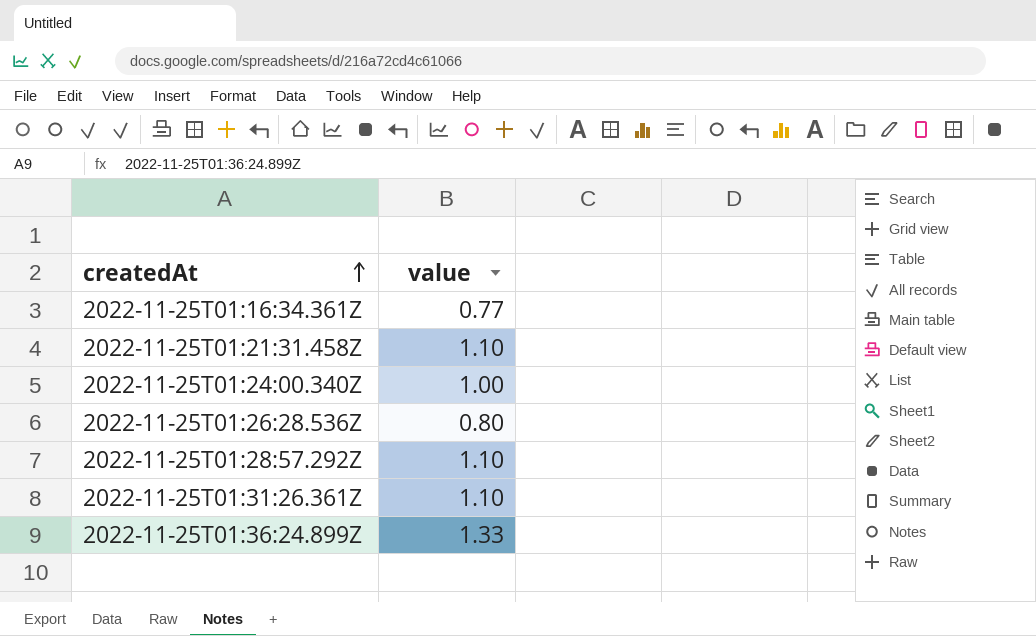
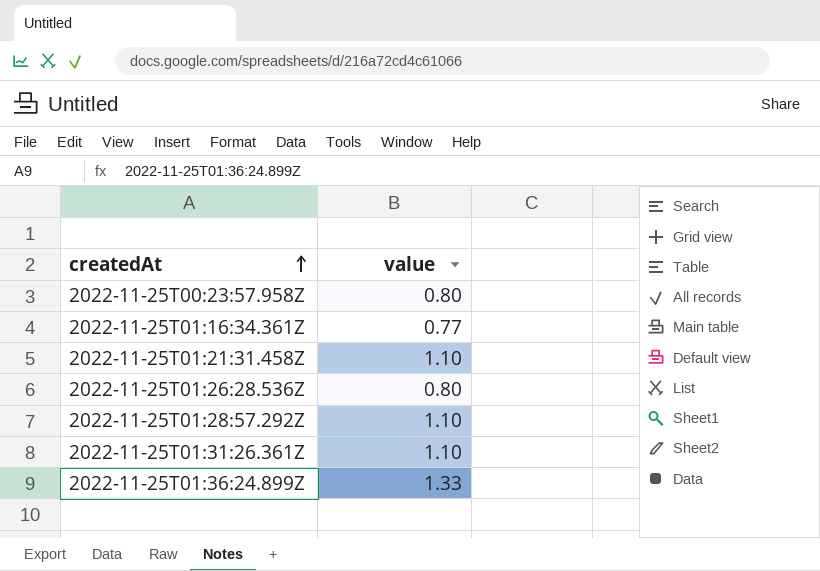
row 2022-11-25T01:24:00.340Z: 1.00 -> none
row 2022-11-25T00:23:57.958Z: none -> 0.80

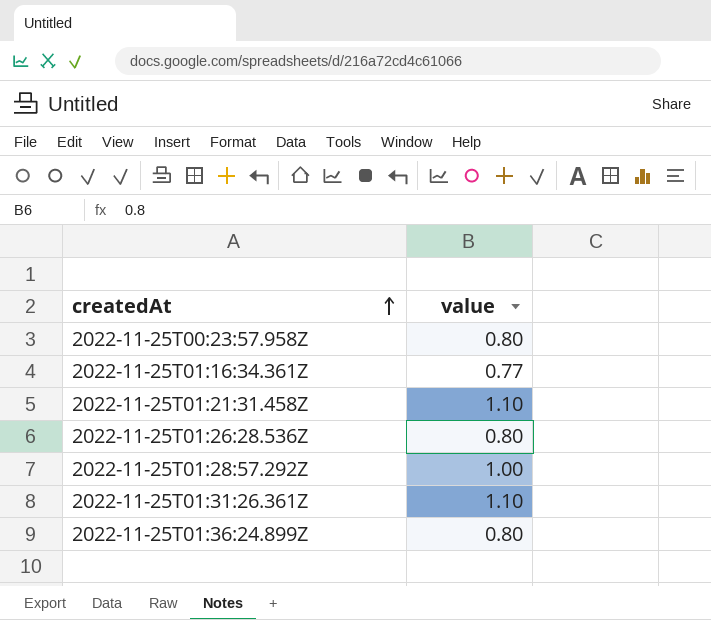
2022-11-25T01:28:57.292Z | value: 1.10 -> 1.00
2022-11-25T01:36:24.899Z | value: 1.33 -> 0.80

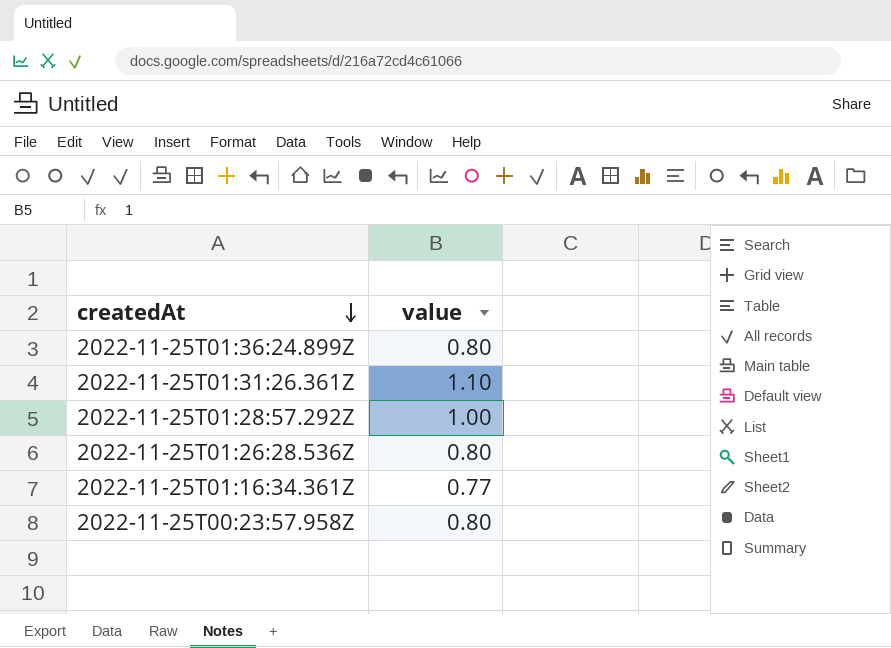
row order: createdAt ascending -> createdAt descending
row 2022-11-25T01:21:31.458Z: 1.10 -> none

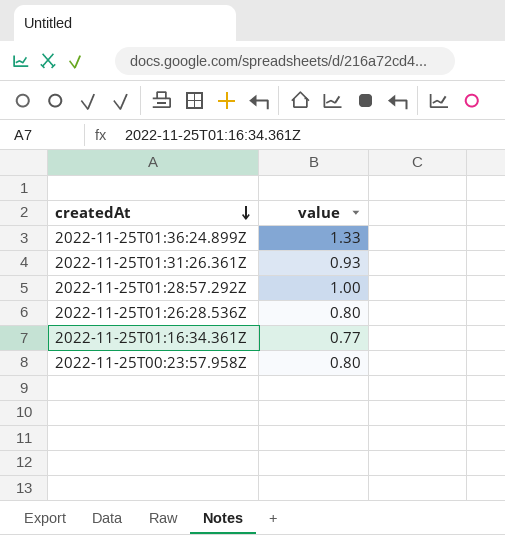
2022-11-25T01:36:24.899Z | value: 0.80 -> 1.33
2022-11-25T01:31:26.361Z | value: 1.10 -> 0.93

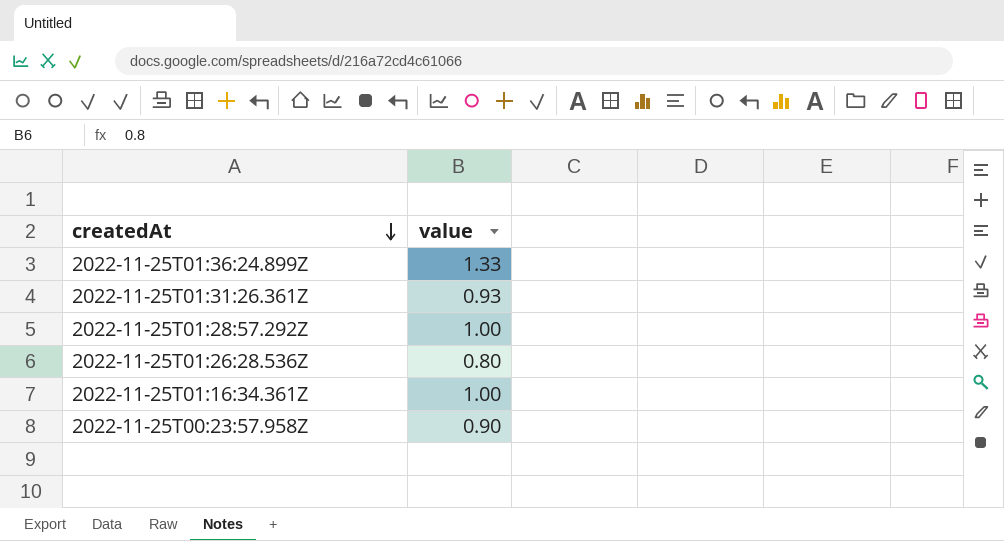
2022-11-25T01:16:34.361Z | value: 0.77 -> 1.00
2022-11-25T00:23:57.958Z | value: 0.80 -> 0.90

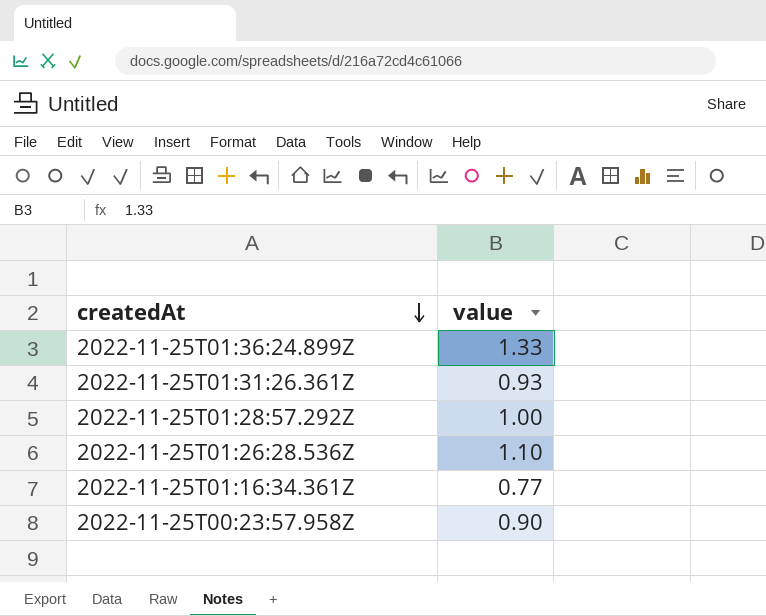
2022-11-25T01:26:28.536Z | value: 0.80 -> 1.10
2022-11-25T01:16:34.361Z | value: 1.00 -> 0.77

